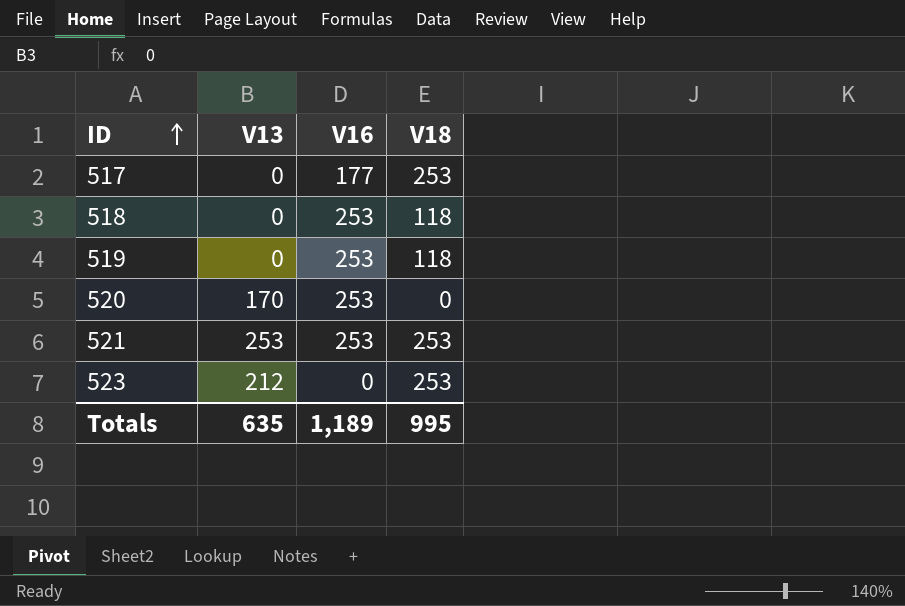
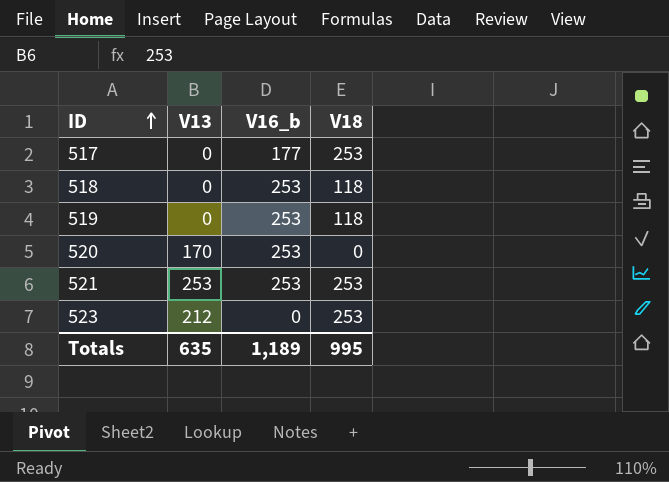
column name: V16 -> V16_b

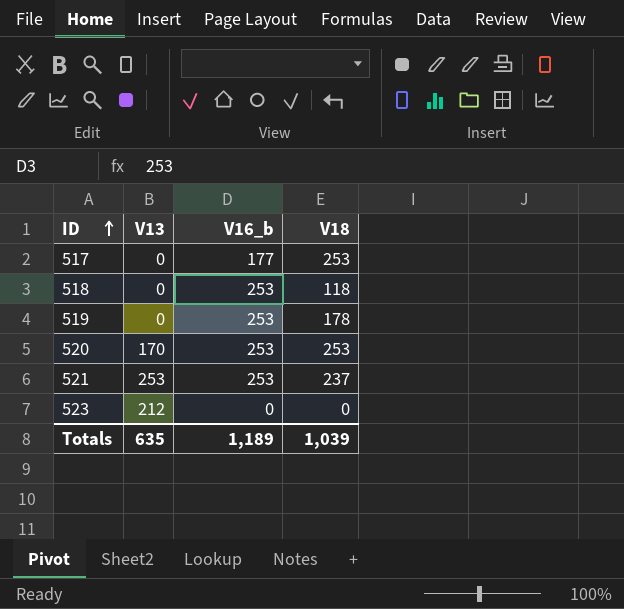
519 | V18: 118 -> 178
520 | V18: 0 -> 253
521 | V18: 253 -> 237
523 | V18: 253 -> 0
Totals | V18: 995 -> 1,039

